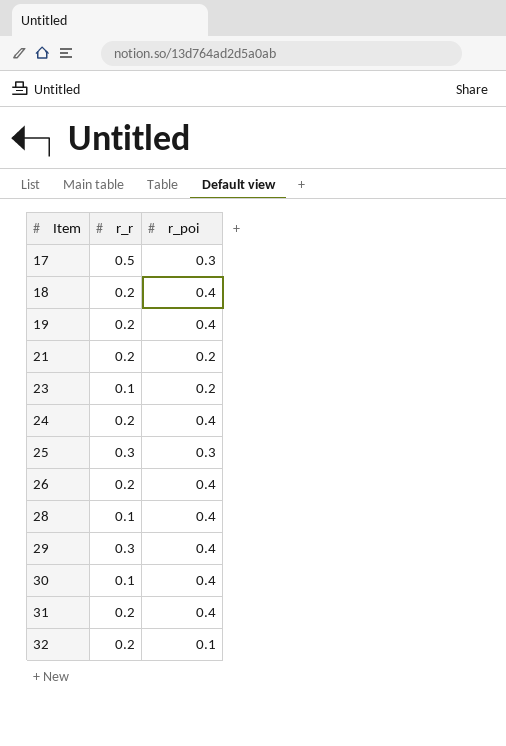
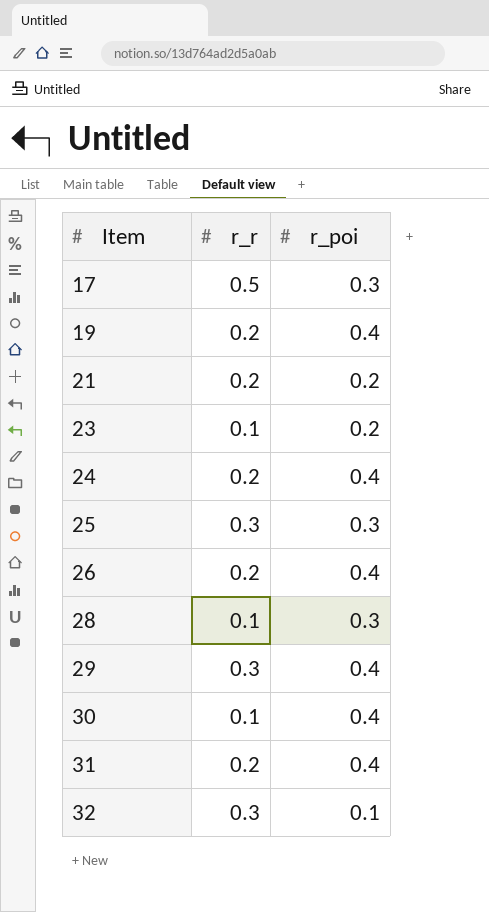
row 18: 0.2 | 0.4 -> none
28 | r_poi: 0.4 -> 0.3
32 | r_r: 0.2 -> 0.3

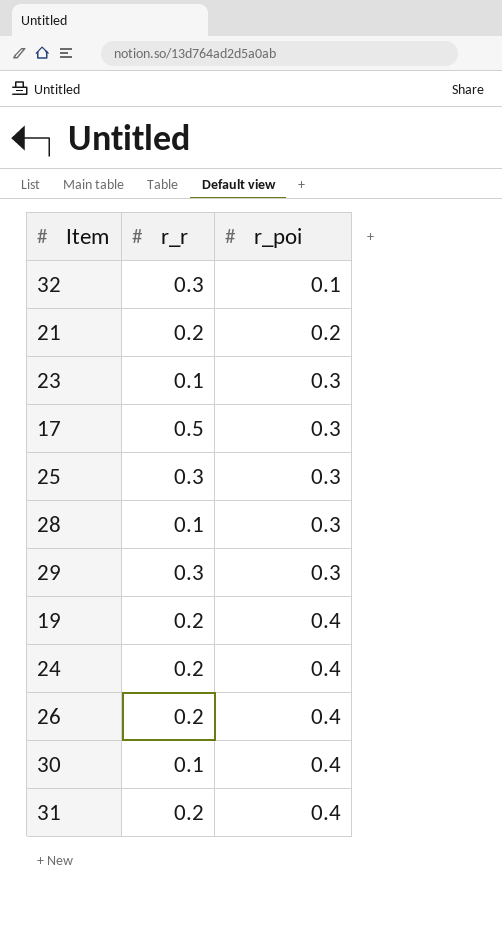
row order: Item ascending -> r_poi ascending
23 | r_poi: 0.2 -> 0.3
29 | r_poi: 0.4 -> 0.3

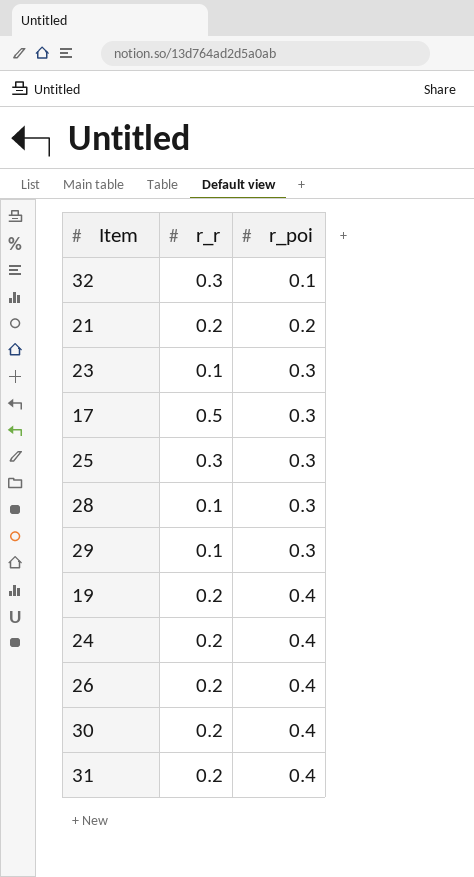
29 | r_r: 0.3 -> 0.1
30 | r_r: 0.1 -> 0.2

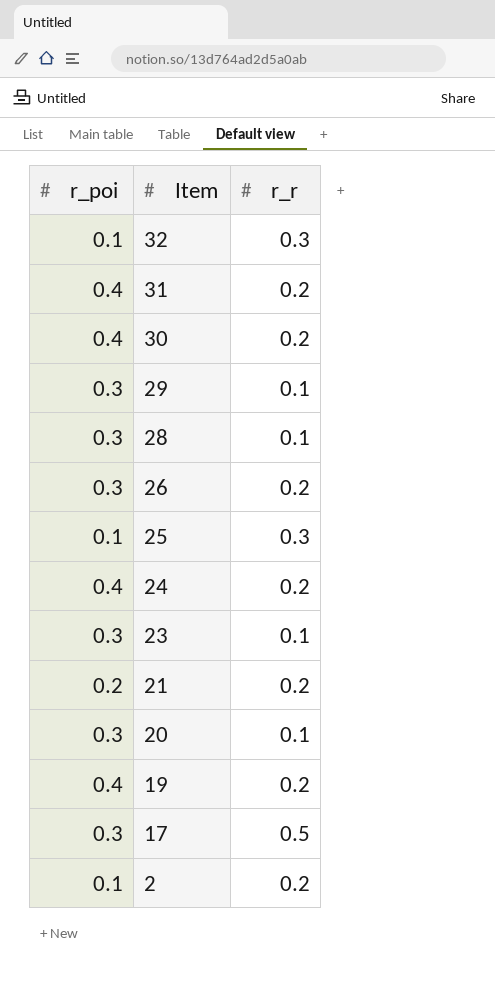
row order: r_poi ascending -> Item descending
column r_poi | position: 3 -> 1
26 | r_poi: 0.4 -> 0.3
25 | r_poi: 0.3 -> 0.1
row 20: none -> 0.3 | 0.1
row 2: none -> 0.1 | 0.2

